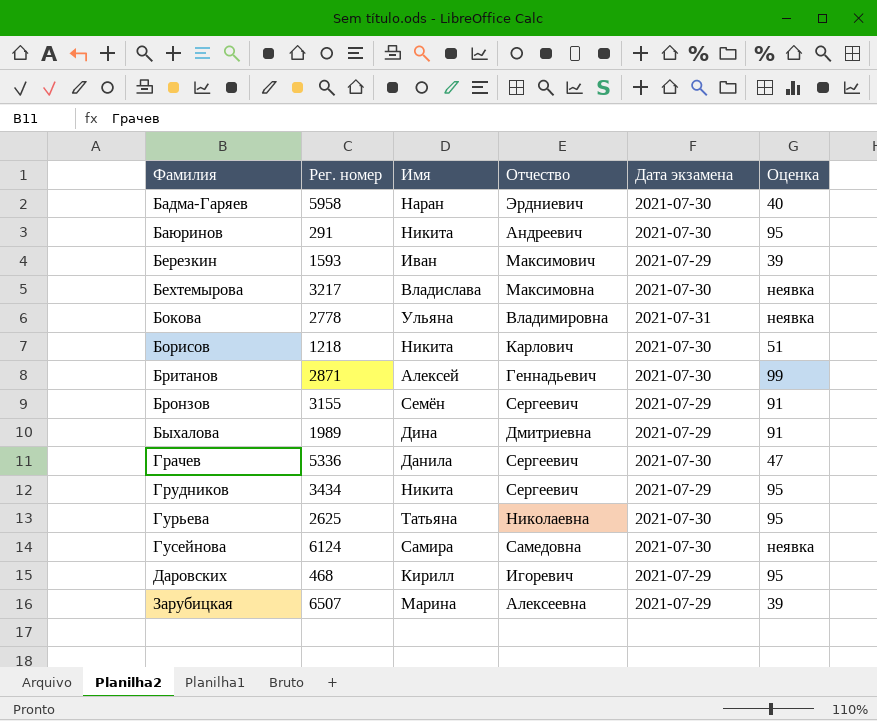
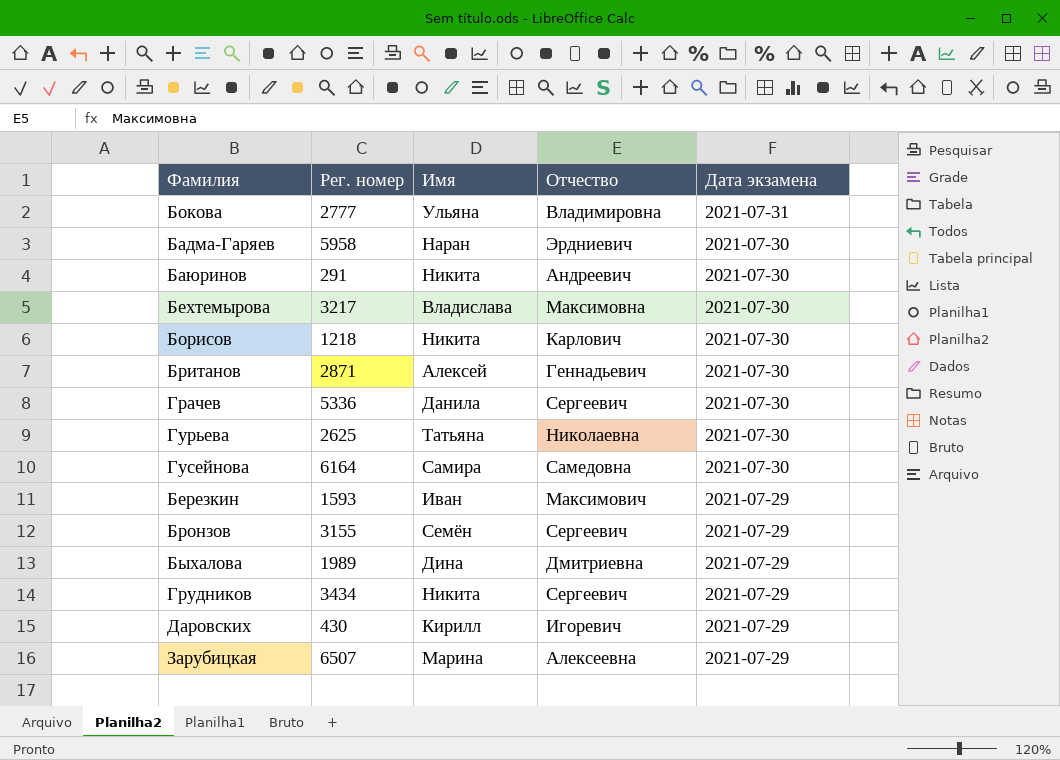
row order: Фамилия ascending -> Дата экзамена descending
column Оценка | position: 6 -> none
Бокова | Рег. номер: 2778 -> 2777
Гусейнова | Рег. номер: 6124 -> 6164
Даровских | Рег. номер: 468 -> 430

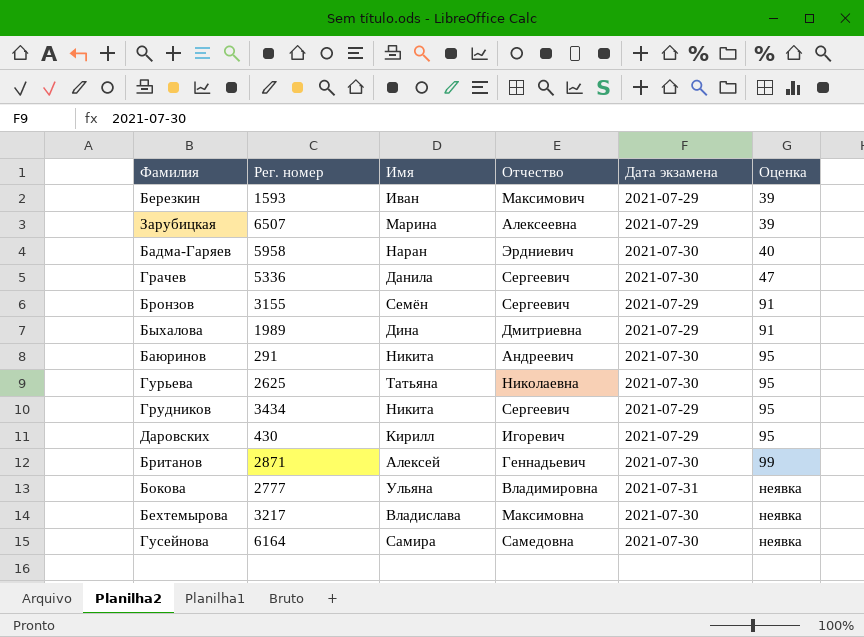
row order: Дата экзамена descending -> Оценка ascending
column Оценка | position: none -> 6
row Борисов: 1218 | Никита | Карлович | 2021-07-30 -> none

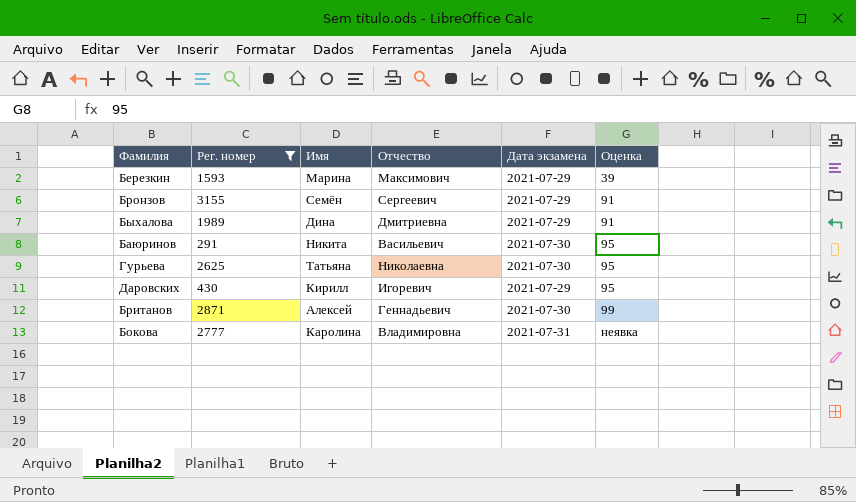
filter: none -> Рег. номер <= 3155
Березкин | Имя: Иван -> Марина
Баюринов | Отчество: Андреевич -> Васильевич
Бокова | Имя: Ульяна -> Каролина

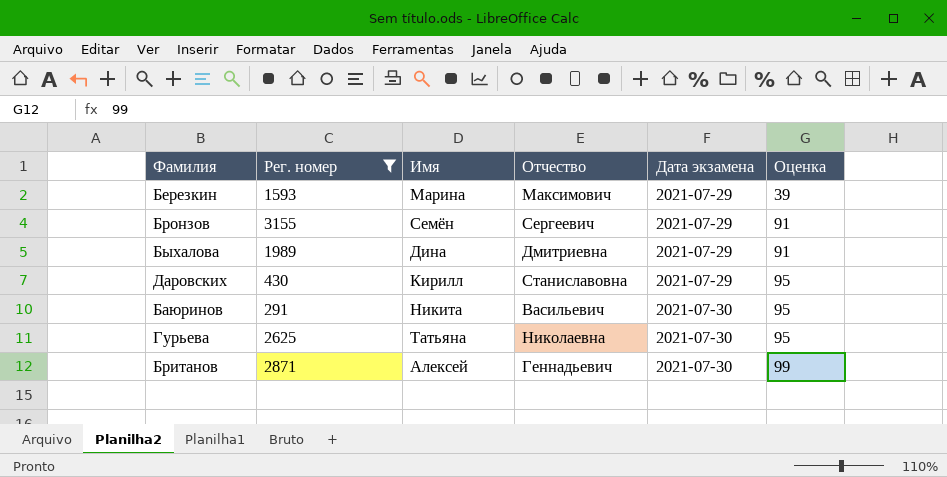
row order: Оценка ascending -> Дата экзамена ascending
row Бокова: 2777 | Каролина | Владимировна | 2021-07-31 | неявка -> none
Даровских | Отчество: Игоревич -> Станиславовна

